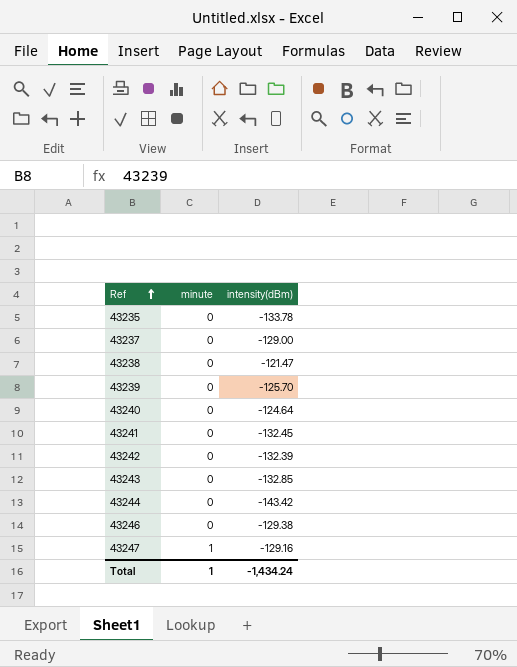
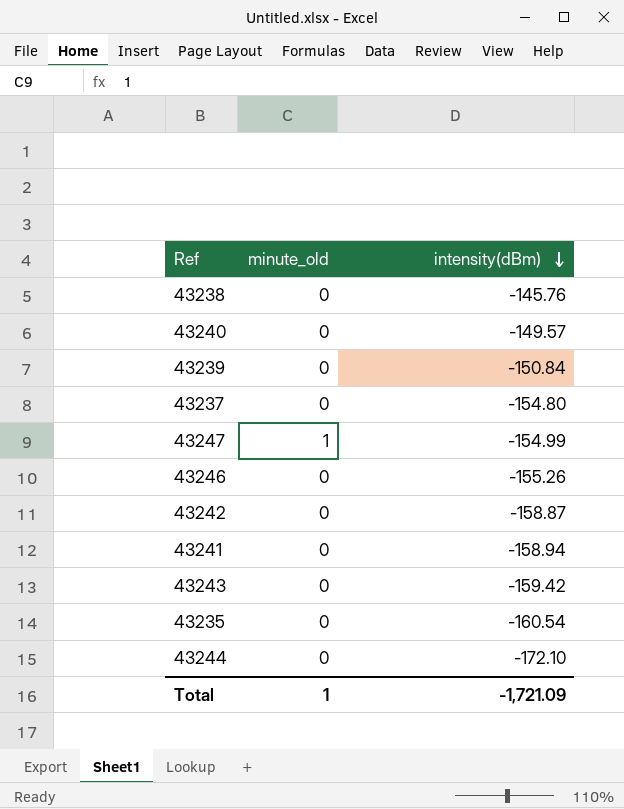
row order: Ref ascending -> intensity(dBm) descending
column name: minute -> minute_old
43238 | intensity(dBm): -121.47 -> -145.76
43240 | intensity(dBm): -124.64 -> -149.57
43239 | intensity(dBm): -125.70 -> -150.84
43237 | intensity(dBm): -129.00 -> -154.80
43247 | intensity(dBm): -129.16 -> -154.99
43246 | intensity(dBm): -129.38 -> -155.26
43242 | intensity(dBm): -132.39 -> -158.87
43241 | intensity(dBm): -132.45 -> -158.94
43243 | intensity(dBm): -132.85 -> -159.42
43235 | intensity(dBm): -133.78 -> -160.54
43244 | intensity(dBm): -143.42 -> -172.10
Total | intensity(dBm): -1,434.24 -> -1,721.09

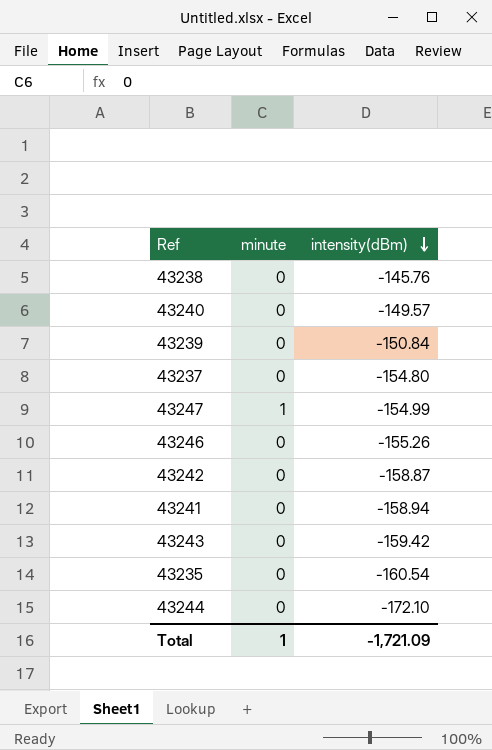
column name: minute_old -> minute

